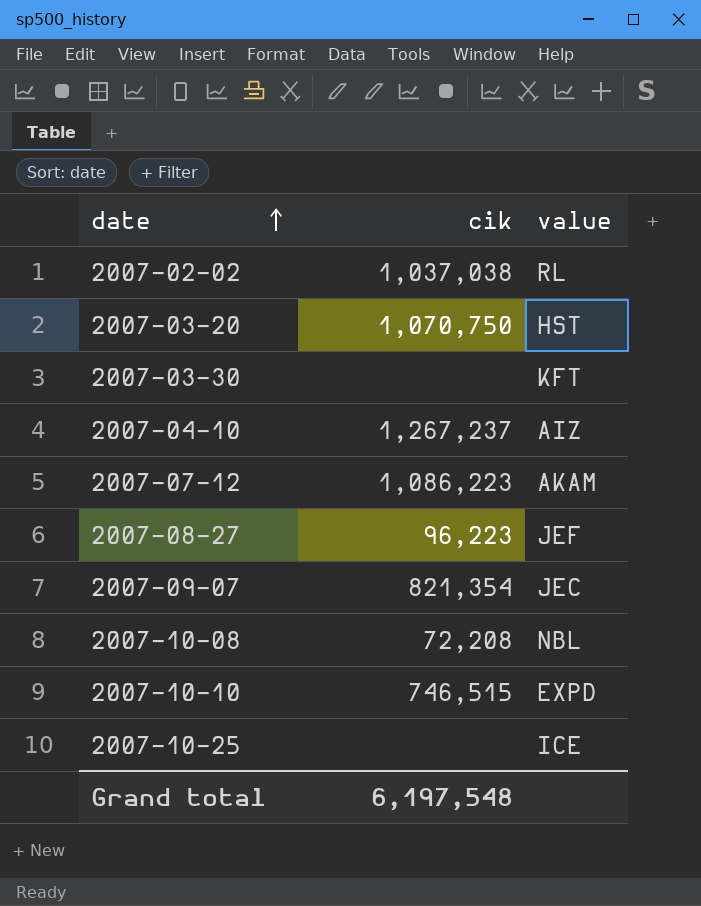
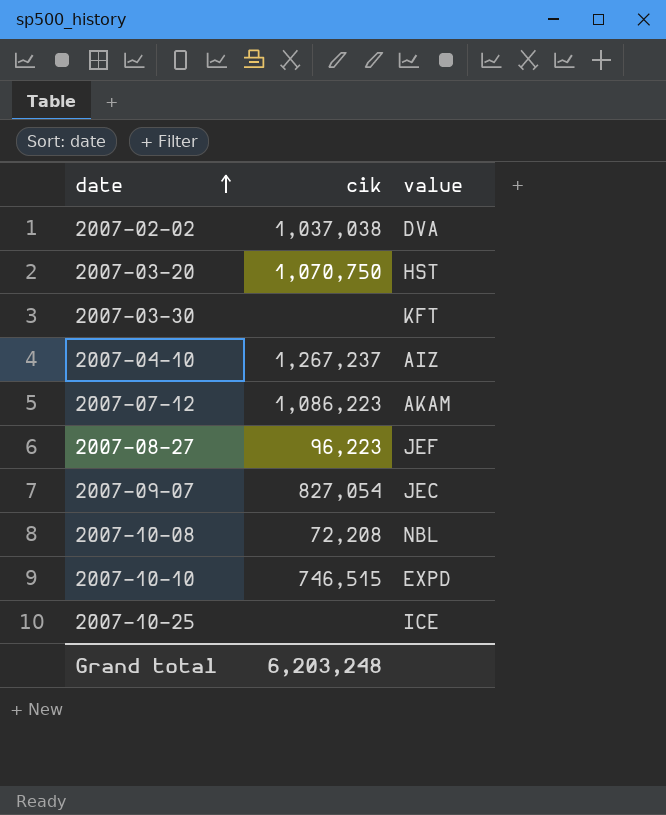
2007-02-02 | value: RL -> DVA
2007-09-07 | cik: 821,354 -> 827,054
Grand total | cik: 6,197,548 -> 6,203,248

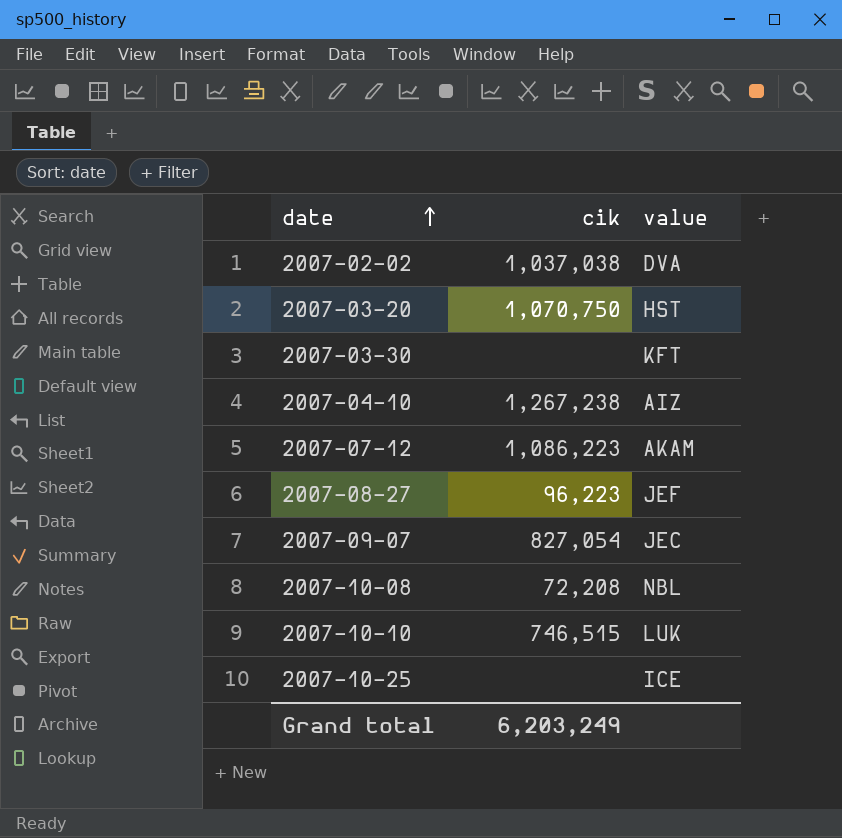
2007-04-10 | cik: 1,267,237 -> 1,267,238
2007-10-10 | value: EXPD -> LUK
Grand total | cik: 6,203,248 -> 6,203,249

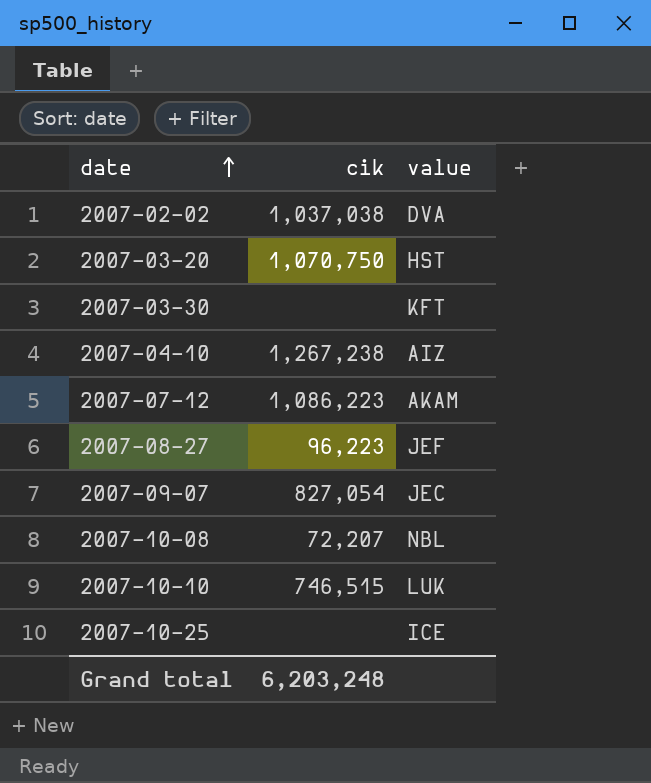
2007-10-08 | cik: 72,208 -> 72,207
Grand total | cik: 6,203,249 -> 6,203,248

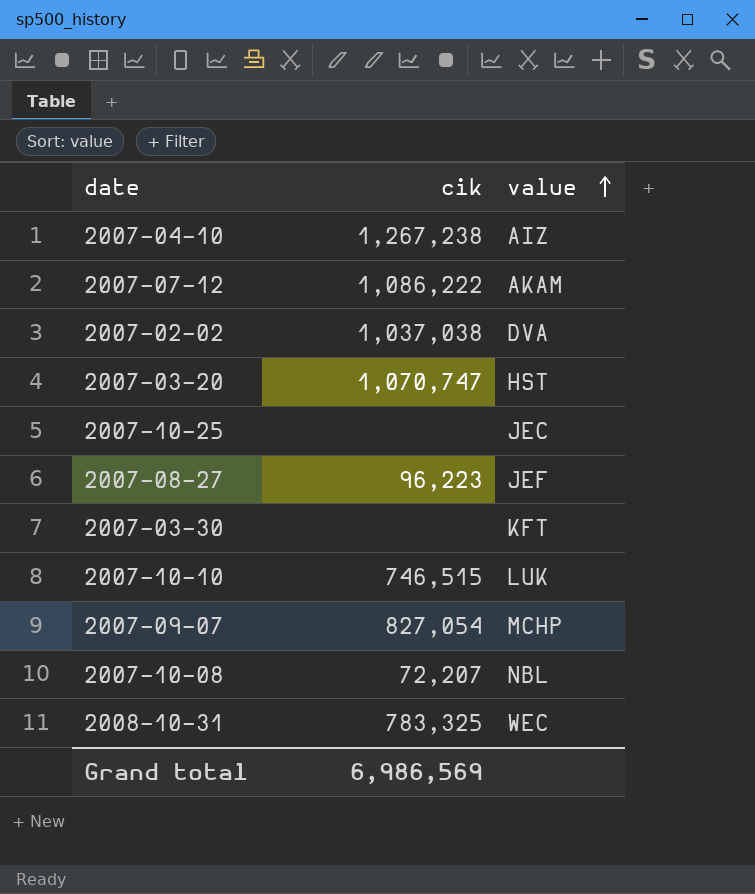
row order: date ascending -> value ascending
2007-07-12 | cik: 1,086,223 -> 1,086,222
2007-03-20 | cik: 1,070,750 -> 1,070,747
2007-10-25 | value: ICE -> JEC
2007-09-07 | value: JEC -> MCHP
row 2008-10-31: none -> 783,325 | WEC
Grand total | cik: 6,203,248 -> 6,986,569

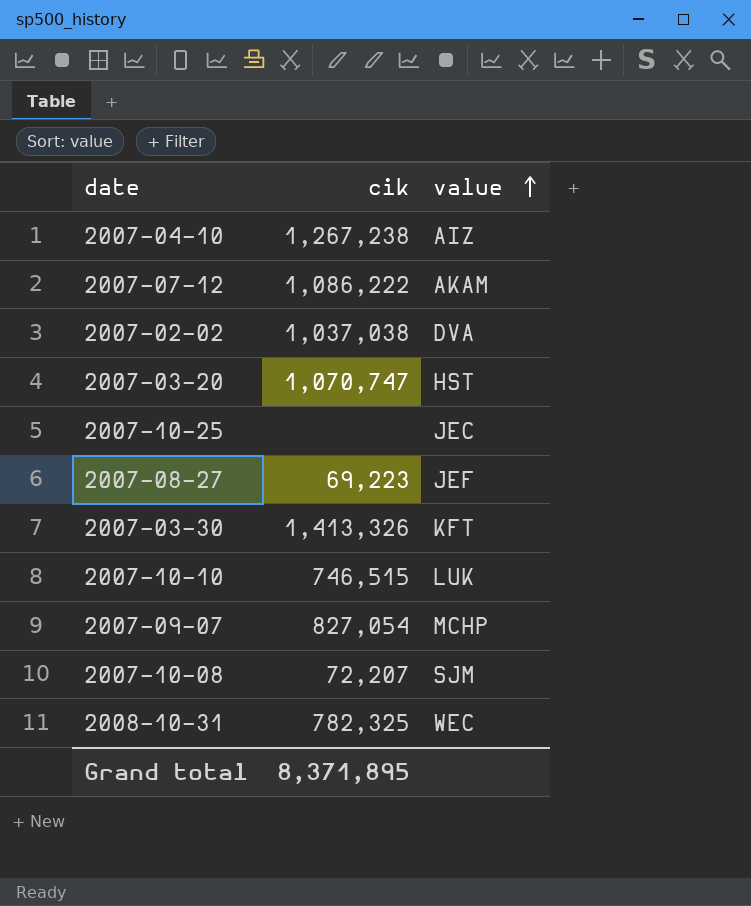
2007-08-27 | cik: 96,223 -> 69,223
2007-03-30 | cik: none -> 1,413,326
2007-10-08 | value: NBL -> SJM
2008-10-31 | cik: 783,325 -> 782,325
Grand total | cik: 6,986,569 -> 8,371,895

